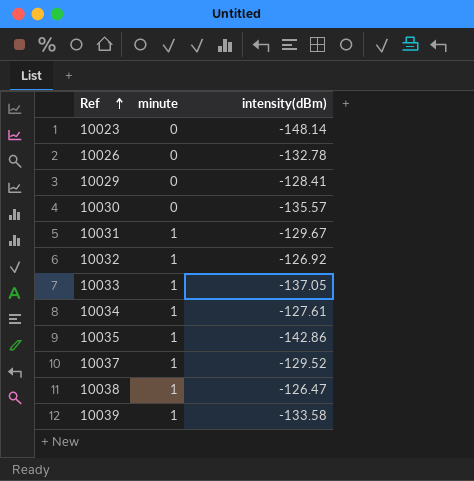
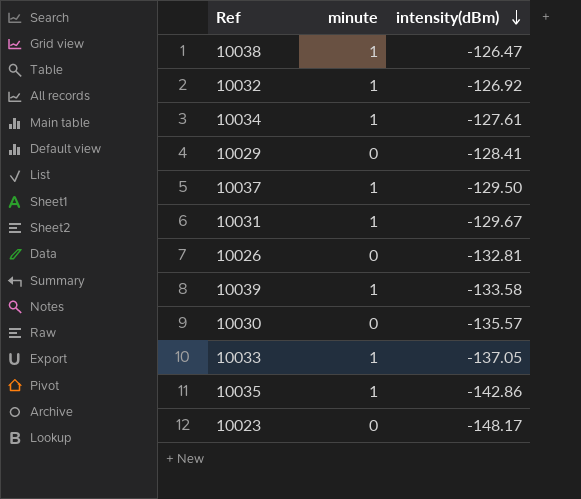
row order: Ref ascending -> intensity(dBm) descending
10037 | intensity(dBm): -129.52 -> -129.50
10026 | intensity(dBm): -132.78 -> -132.81
10023 | intensity(dBm): -148.14 -> -148.17

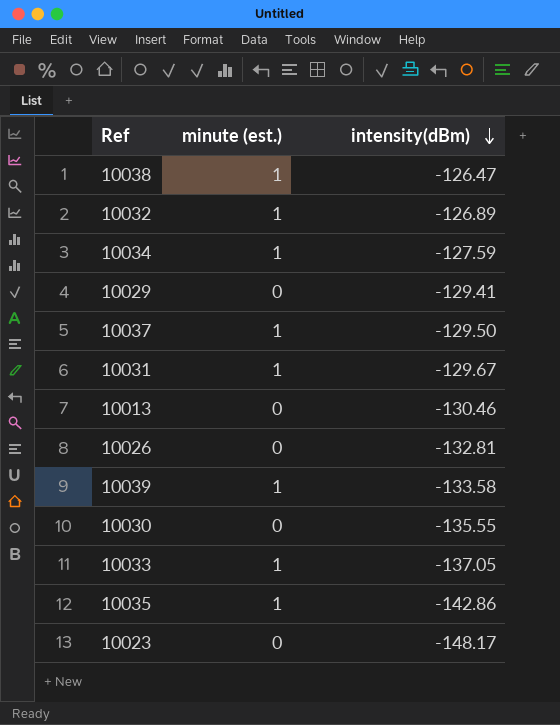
column name: minute -> minute (est.)
10032 | intensity(dBm): -126.92 -> -126.89
10034 | intensity(dBm): -127.61 -> -127.59
10029 | intensity(dBm): -128.41 -> -129.41
row 10013: none -> 0 | -130.46
10030 | intensity(dBm): -135.57 -> -135.55

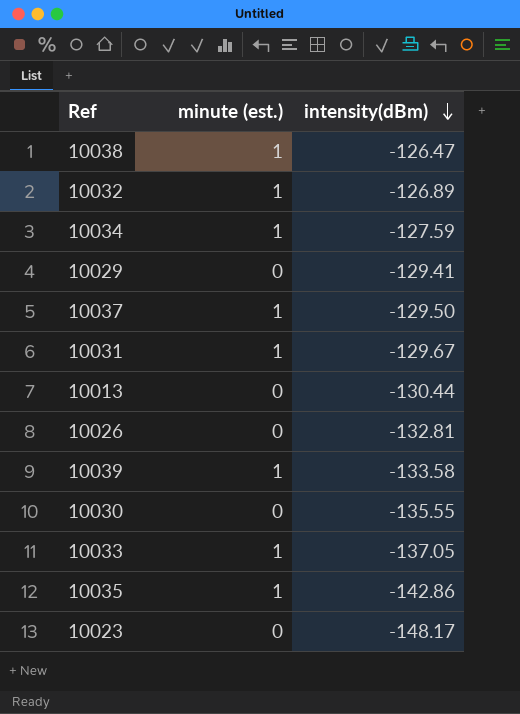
10013 | intensity(dBm): -130.46 -> -130.44

